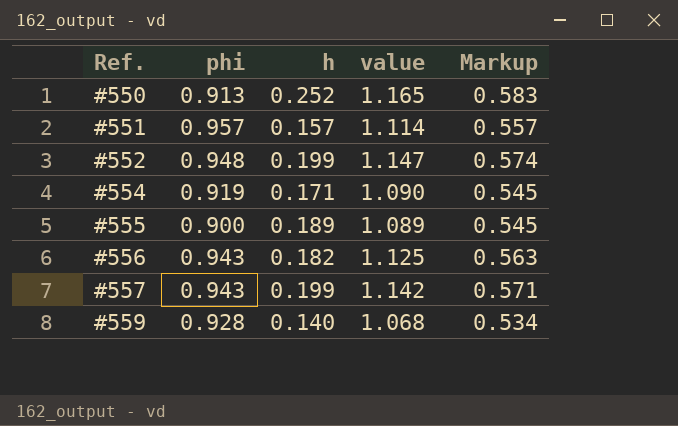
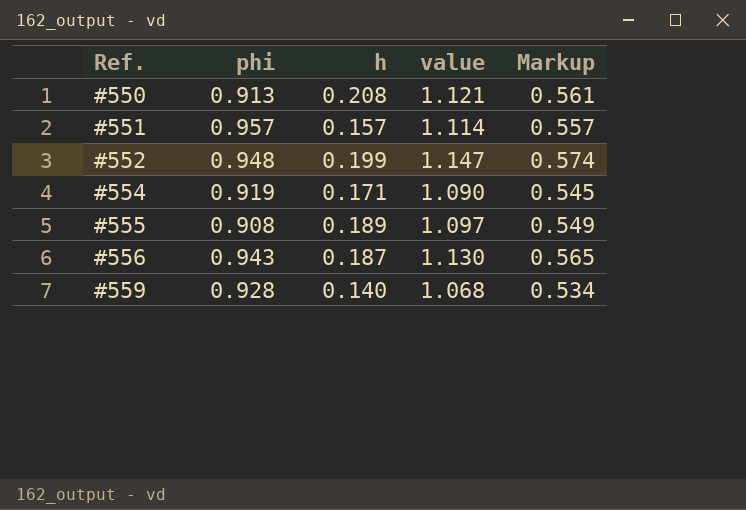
row #557: 0.943 | 0.199 | 1.142 | 0.571 -> none
#550 | h: 0.252 -> 0.208
#550 | value: 1.165 -> 1.121
#550 | Markup: 0.583 -> 0.561
#555 | phi: 0.900 -> 0.908
#555 | value: 1.089 -> 1.097
#555 | Markup: 0.545 -> 0.549
#556 | h: 0.182 -> 0.187
#556 | value: 1.125 -> 1.130
#556 | Markup: 0.563 -> 0.565

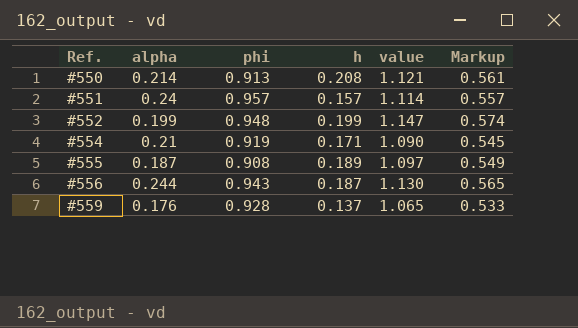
column alpha | position: none -> 2
#559 | h: 0.140 -> 0.137
#559 | value: 1.068 -> 1.065
#559 | Markup: 0.534 -> 0.533

